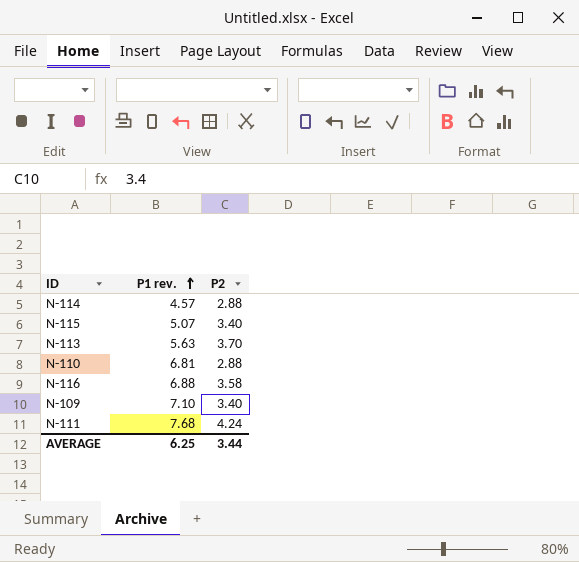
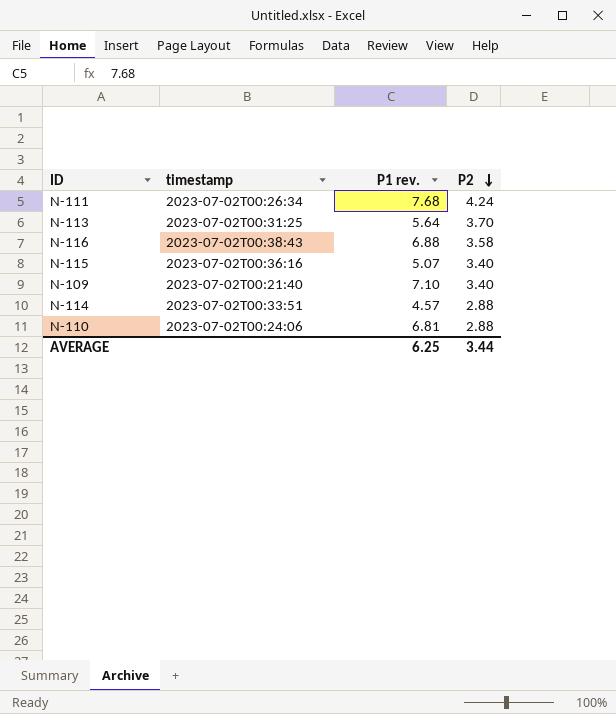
row order: P1 rev. ascending -> P2 descending
column timestamp | position: none -> 2
N-113 | P1 rev.: 5.63 -> 5.64

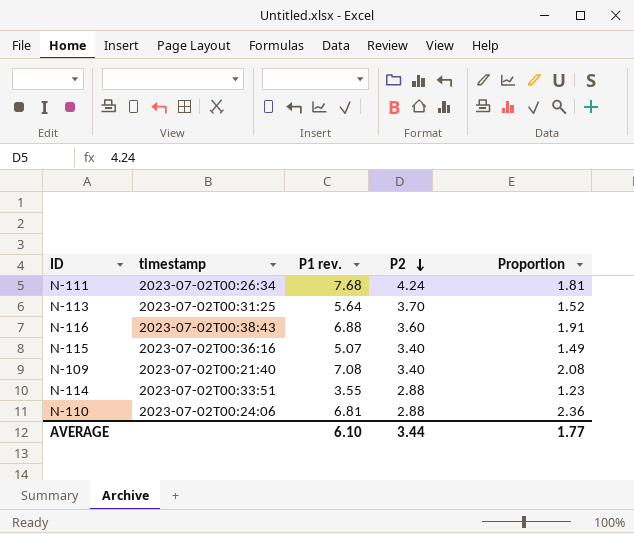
column Proportion | formula: none -> [P1 rev.] / [P2]
N-116 | P2: 3.58 -> 3.60
N-109 | P1 rev.: 7.10 -> 7.08
N-114 | P1 rev.: 4.57 -> 3.55
AVERAGE | P1 rev.: 6.25 -> 6.10

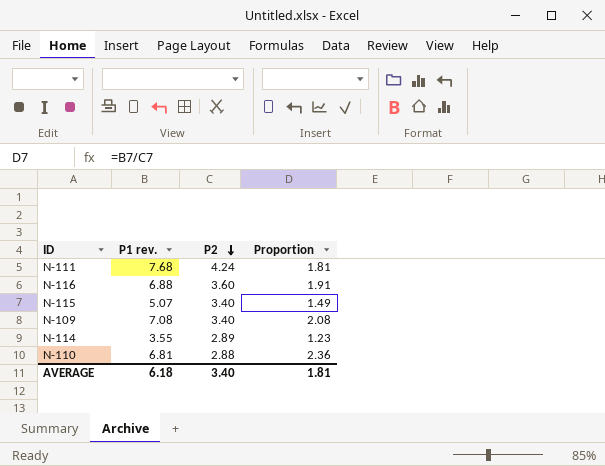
column timestamp | position: 2 -> none
row N-113: 2023-07-02T00:31:25 | 5.64 | 3.70 | 1.52 -> none
N-114 | P2: 2.88 -> 2.89
AVERAGE | P1 rev.: 6.10 -> 6.18
AVERAGE | P2: 3.44 -> 3.40
AVERAGE | Proportion: 1.77 -> 1.81

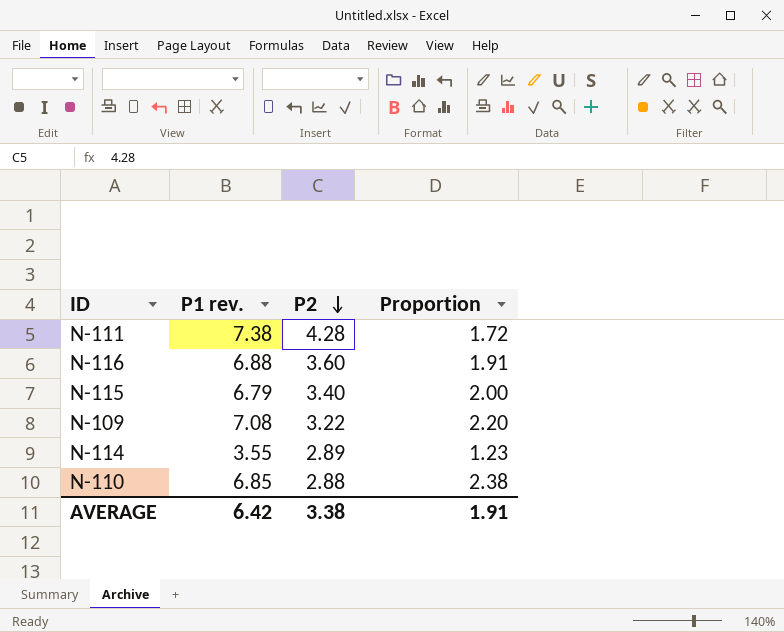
N-111 | P1 rev.: 7.68 -> 7.38
N-111 | P2: 4.24 -> 4.28
N-111 | Proportion: 1.81 -> 1.72
N-115 | P1 rev.: 5.07 -> 6.79
N-115 | Proportion: 1.49 -> 2.00
N-109 | P2: 3.40 -> 3.22
N-109 | Proportion: 2.08 -> 2.20
N-110 | P1 rev.: 6.81 -> 6.85
N-110 | Proportion: 2.36 -> 2.38
AVERAGE | P1 rev.: 6.18 -> 6.42
AVERAGE | P2: 3.40 -> 3.38
AVERAGE | Proportion: 1.81 -> 1.91

